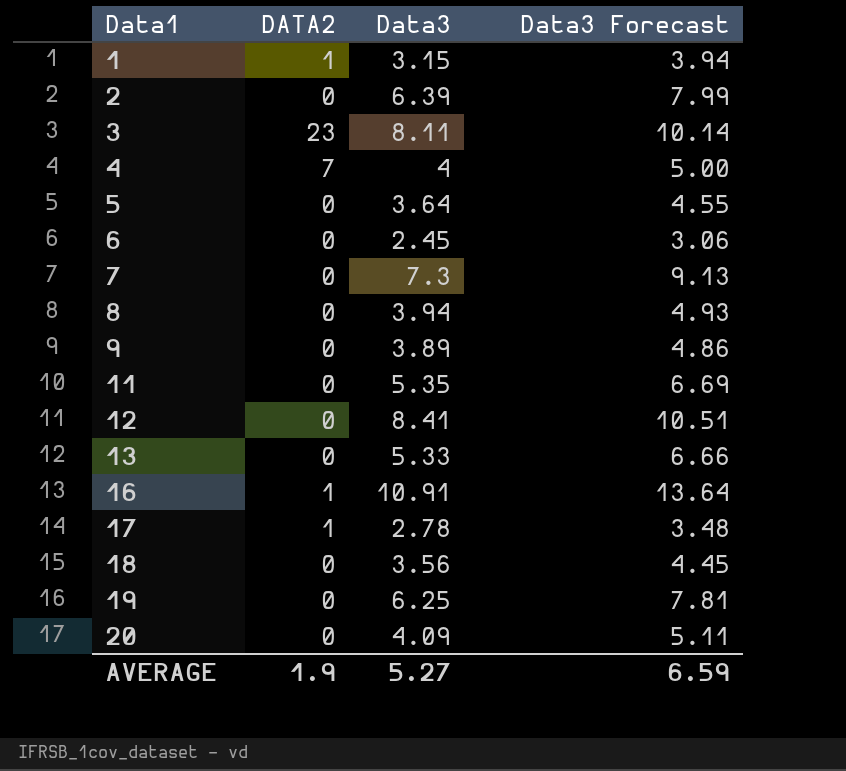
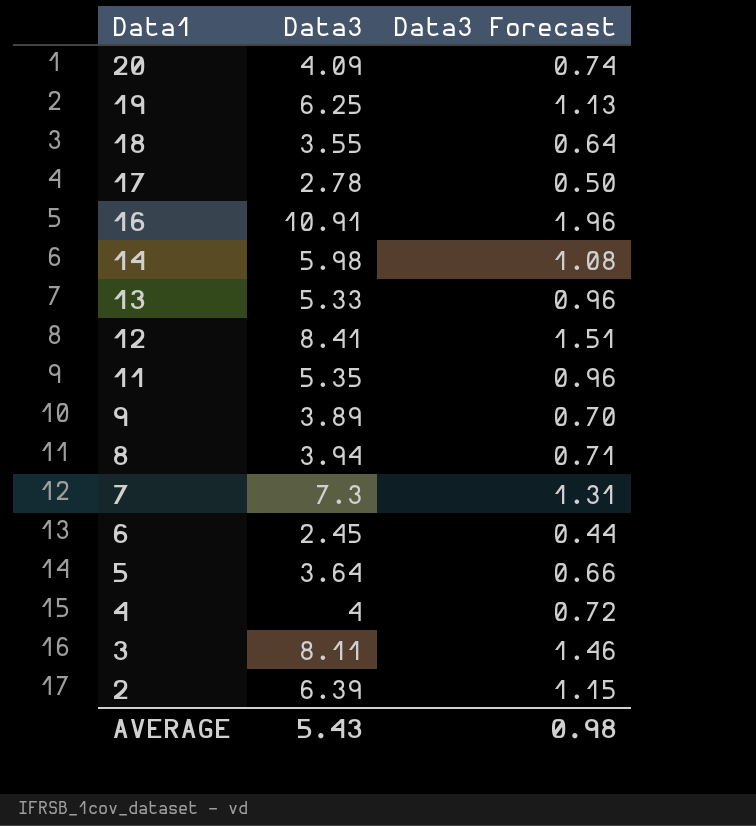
row order: Data1 ascending -> Data1 descending
column DATA2 | position: 2 -> none
column Data3 Forecast | formula: [Data3] * 1.25 -> [Data3] * 0.18
row 1: 1 | 3.15 | 3.94 -> none
18 | Data3: 3.56 -> 3.55
row 14: none -> 5.98 | 1.08
AVERAGE | Data3: 5.27 -> 5.43
AVERAGE | Data3 Forecast: 6.59 -> 0.98

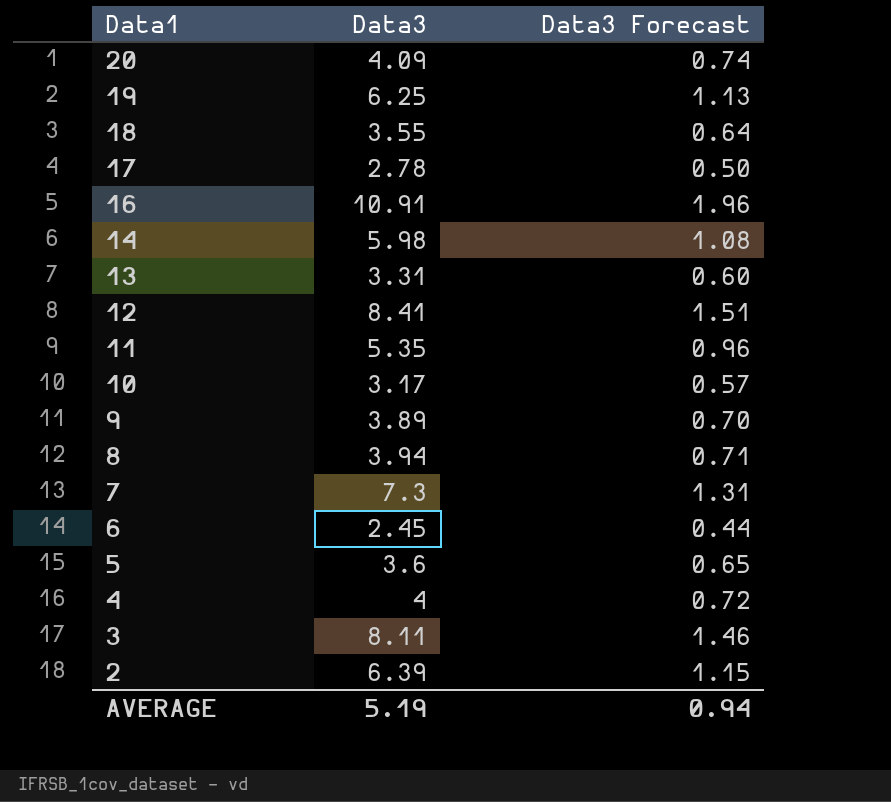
13 | Data3: 5.33 -> 3.31
13 | Data3 Forecast: 0.96 -> 0.60
row 10: none -> 3.17 | 0.57
5 | Data3: 3.64 -> 3.6
5 | Data3 Forecast: 0.66 -> 0.65
AVERAGE | Data3: 5.43 -> 5.19
AVERAGE | Data3 Forecast: 0.98 -> 0.94

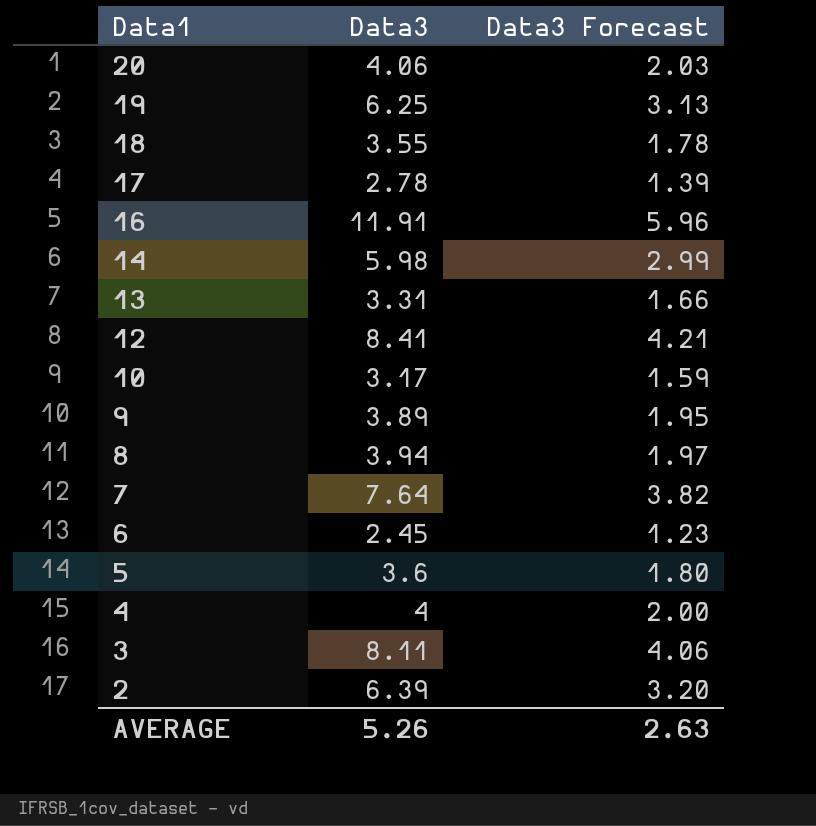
column Data3 Forecast | formula: [Data3] * 0.18 -> [Data3] * 0.5
row 11: 5.35 | 0.96 -> none
20 | Data3: 4.09 -> 4.06
16 | Data3: 10.91 -> 11.91
7 | Data3: 7.3 -> 7.64
AVERAGE | Data3: 5.19 -> 5.26
AVERAGE | Data3 Forecast: 0.94 -> 2.63

